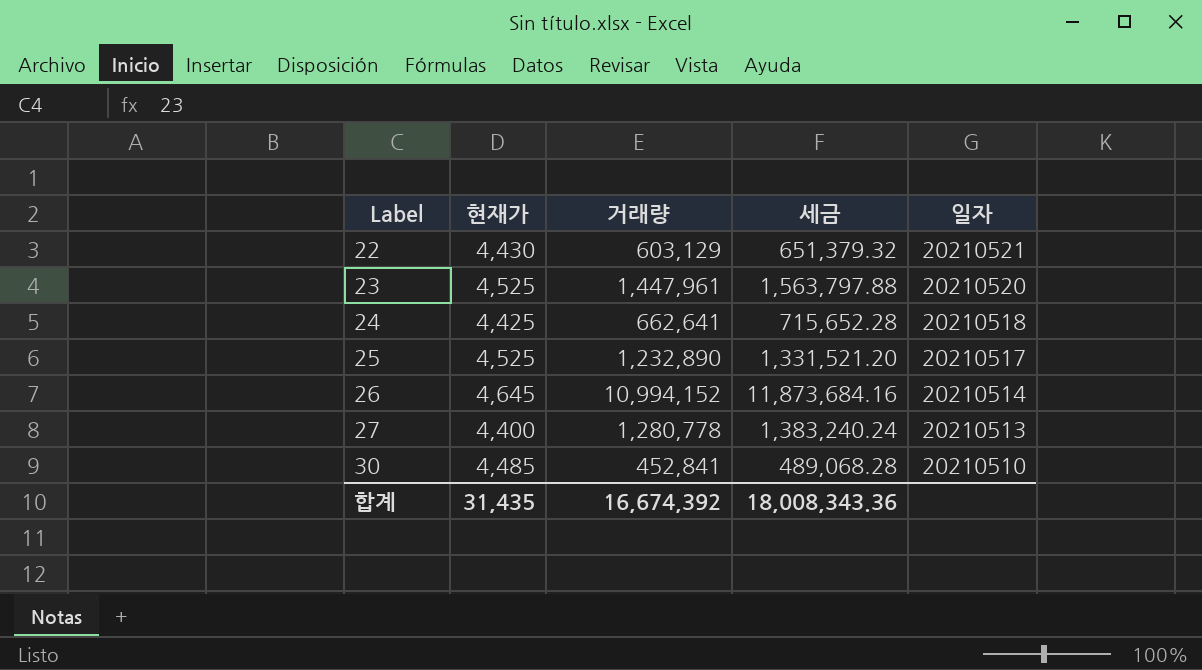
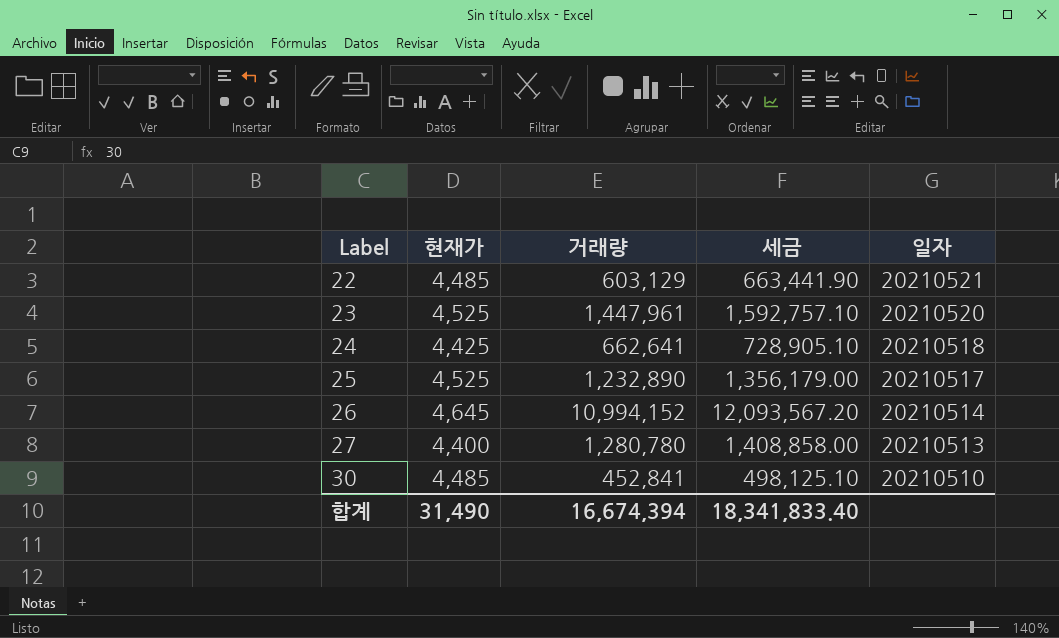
column 세금 | formula: [거래량] * 1.08 -> [거래량] * 1.1
22 | 현재가: 4,430 -> 4,485
27 | 거래량: 1,280,778 -> 1,280,780
합계 | 현재가: 31,435 -> 31,490
합계 | 거래량: 16,674,392 -> 16,674,394
합계 | 세금: 18,008,343.36 -> 18,341,833.40

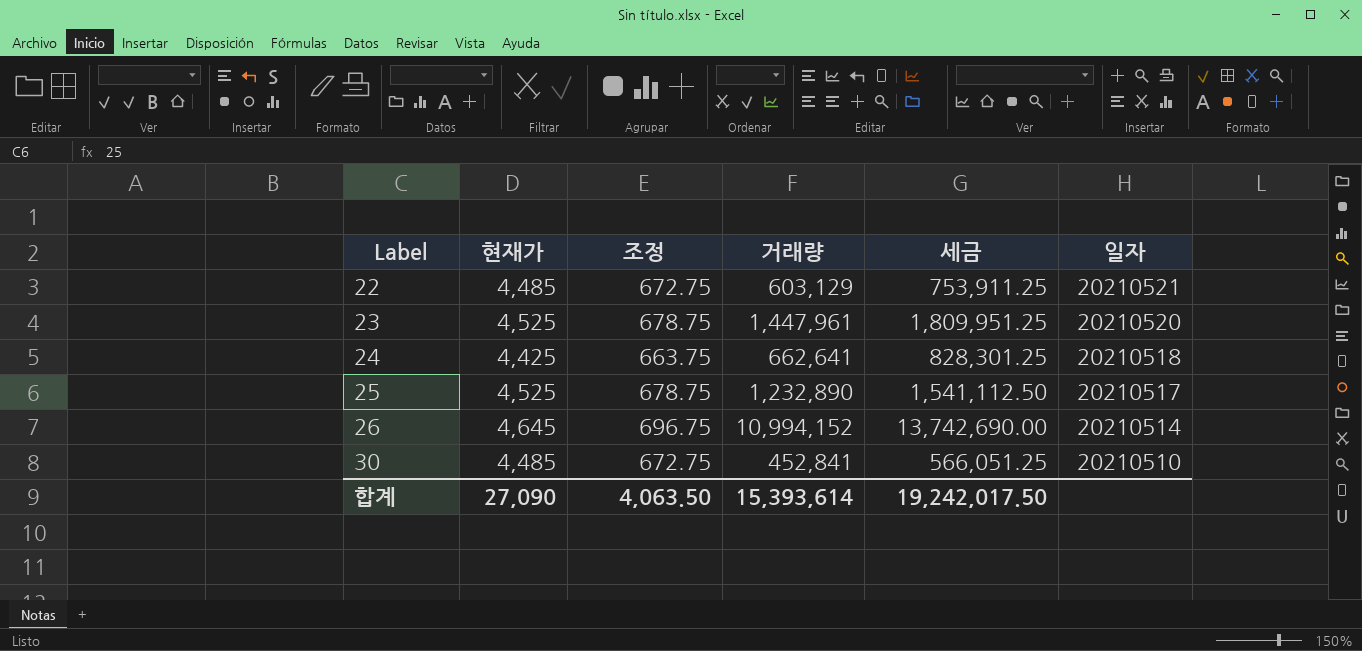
column 조정 | formula: none -> [현재가] * 0.15
column 세금 | formula: [거래량] * 1.1 -> [거래량] * 1.25
row 27: 4,400 | 1,280,780 | 1,408,858.00 | 20210513 -> none
합계 | 현재가: 31,490 -> 27,090
합계 | 거래량: 16,674,394 -> 15,393,614
합계 | 세금: 18,341,833.40 -> 19,242,017.50

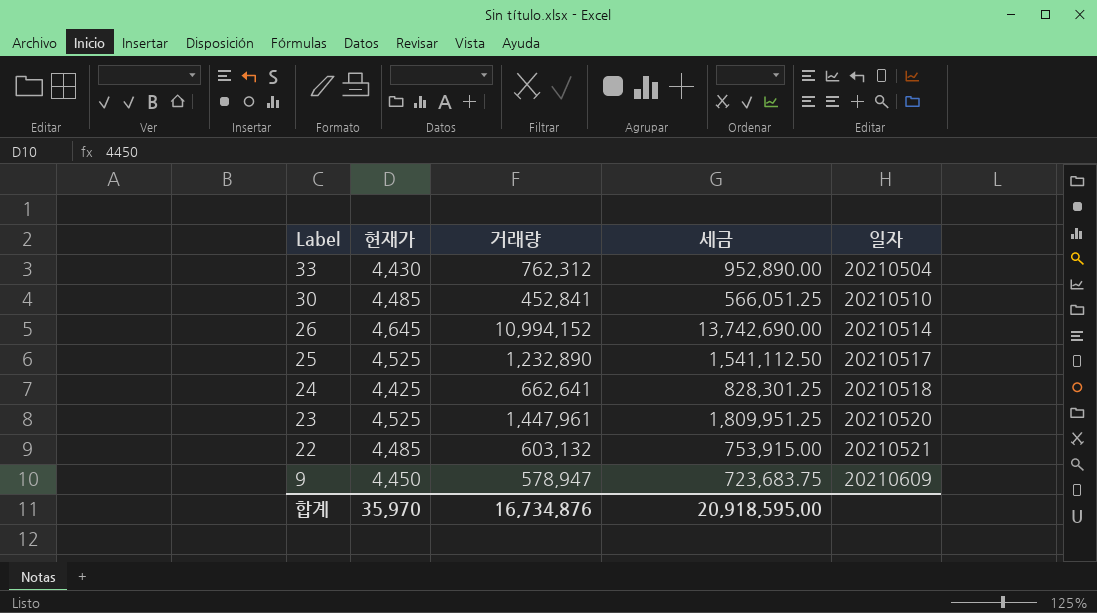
row order: Label ascending -> Label descending
column 조정 | formula: [현재가] * 0.15 -> none
row 33: none -> 4,430 | 762,312 | 952,890.00 | 20210504
22 | 거래량: 603,129 -> 603,132
22 | 세금: 753,911.25 -> 753,915.00
row 9: none -> 4,450 | 578,947 | 723,683.75 | 20210609
합계 | 현재가: 27,090 -> 35,970
합계 | 거래량: 15,393,614 -> 16,734,876
합계 | 세금: 19,242,017.50 -> 20,918,595.00

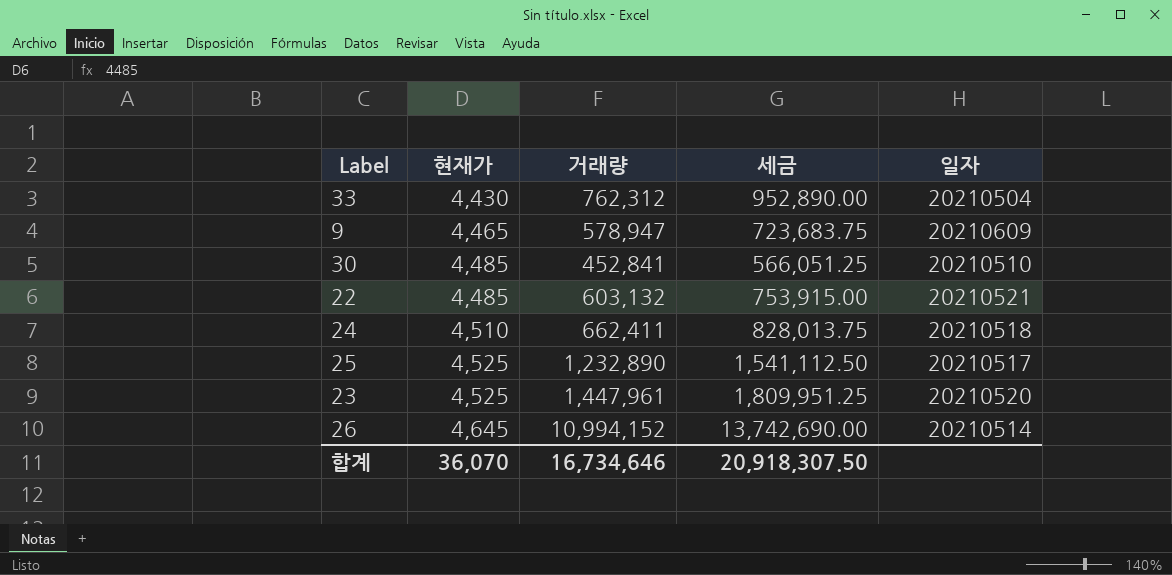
row order: Label descending -> 현재가 ascending
9 | 현재가: 4,450 -> 4,465
24 | 현재가: 4,425 -> 4,510
24 | 거래량: 662,641 -> 662,411
24 | 세금: 828,301.25 -> 828,013.75
합계 | 현재가: 35,970 -> 36,070
합계 | 거래량: 16,734,876 -> 16,734,646
합계 | 세금: 20,918,595.00 -> 20,918,307.50

